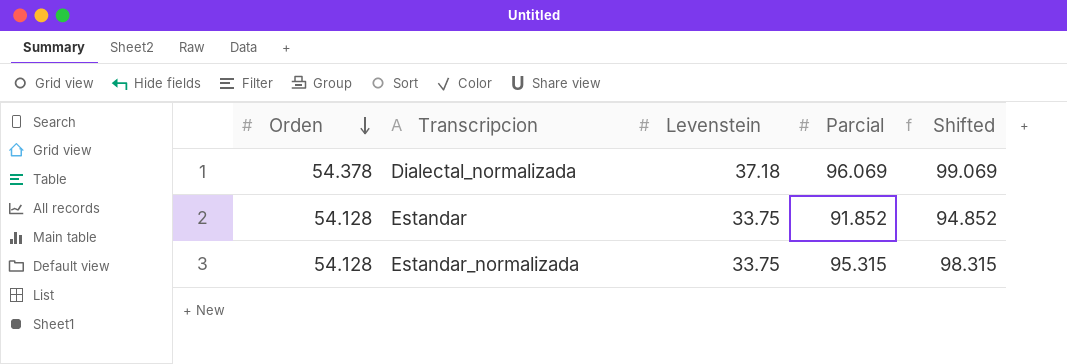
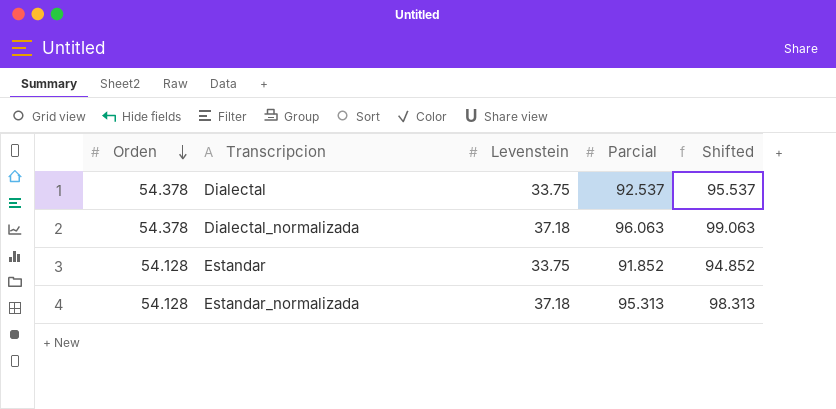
row Dialectal: none -> 54.378 | 33.75 | 92.537 | 95.537
Dialectal_normalizada | Parcial: 96.069 -> 96.063
Dialectal_normalizada | Shifted: 99.069 -> 99.063
Estandar_normalizada | Levenstein: 33.75 -> 37.18
Estandar_normalizada | Parcial: 95.315 -> 95.313
Estandar_normalizada | Shifted: 98.315 -> 98.313

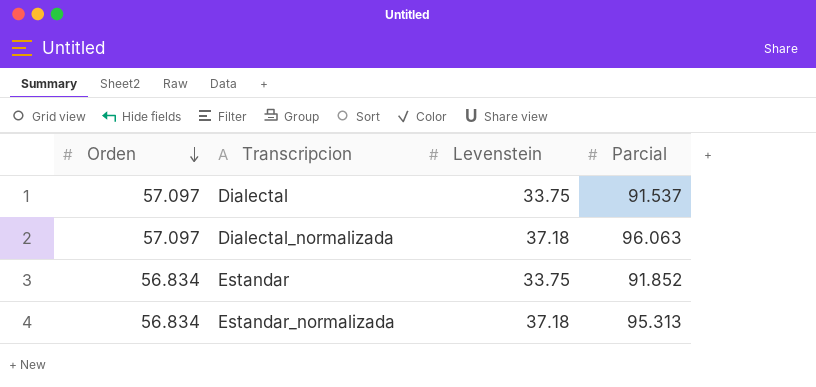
column Shifted | formula: [Parcial] + 3 -> none
Dialectal | Orden: 54.378 -> 57.097
Dialectal | Parcial: 92.537 -> 91.537
Dialectal_normalizada | Orden: 54.378 -> 57.097
Estandar | Orden: 54.128 -> 56.834
Estandar_normalizada | Orden: 54.128 -> 56.834

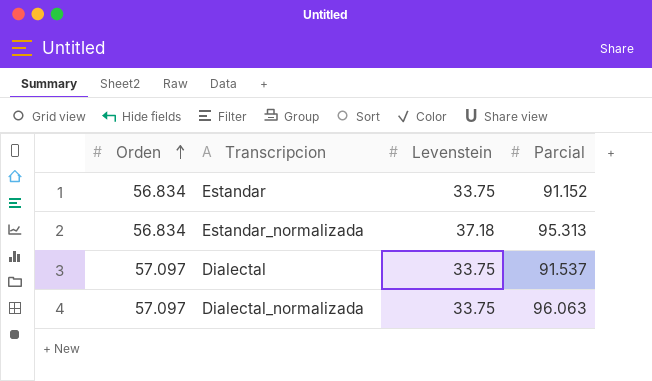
row order: Orden descending -> Orden ascending
Estandar | Parcial: 91.852 -> 91.152
Dialectal_normalizada | Levenstein: 37.18 -> 33.75

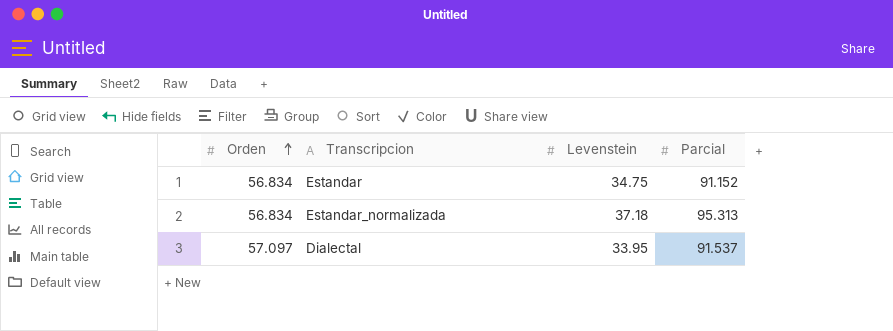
row Dialectal_normalizada: 57.097 | 33.75 | 96.063 -> none
Estandar | Levenstein: 33.75 -> 34.75
Dialectal | Levenstein: 33.75 -> 33.95

